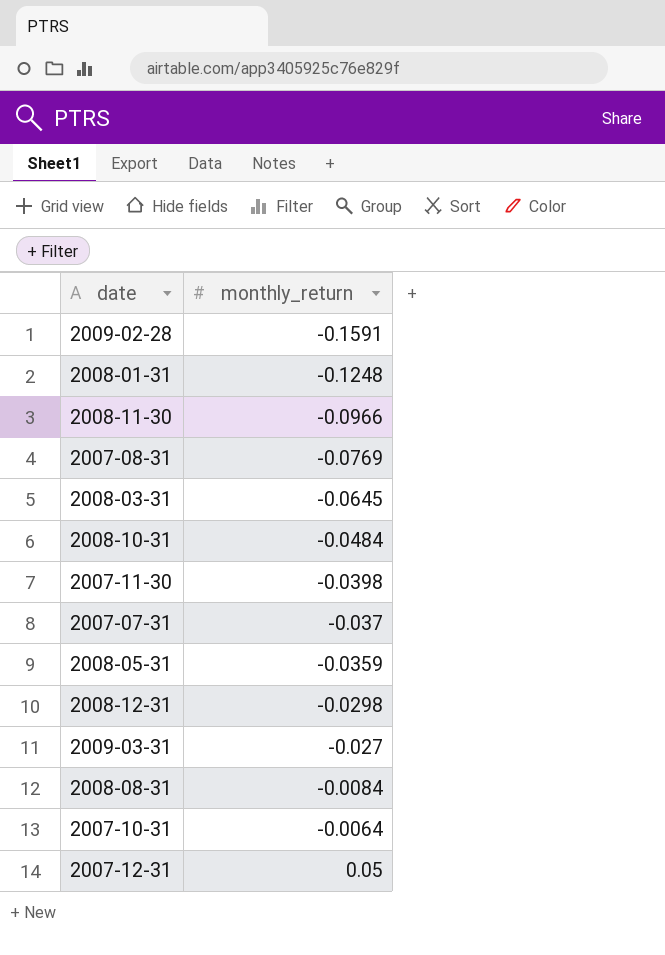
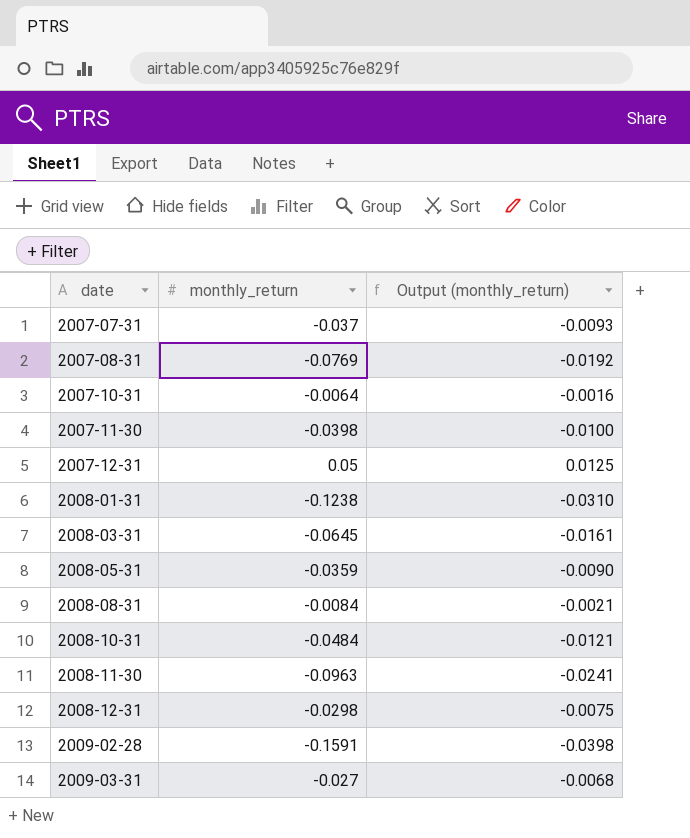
row order: monthly_return ascending -> date ascending
column Output (monthly_return) | formula: none -> [monthly_return] * 0.25
2008-01-31 | monthly_return: -0.1248 -> -0.1238
2008-11-30 | monthly_return: -0.0966 -> -0.0963

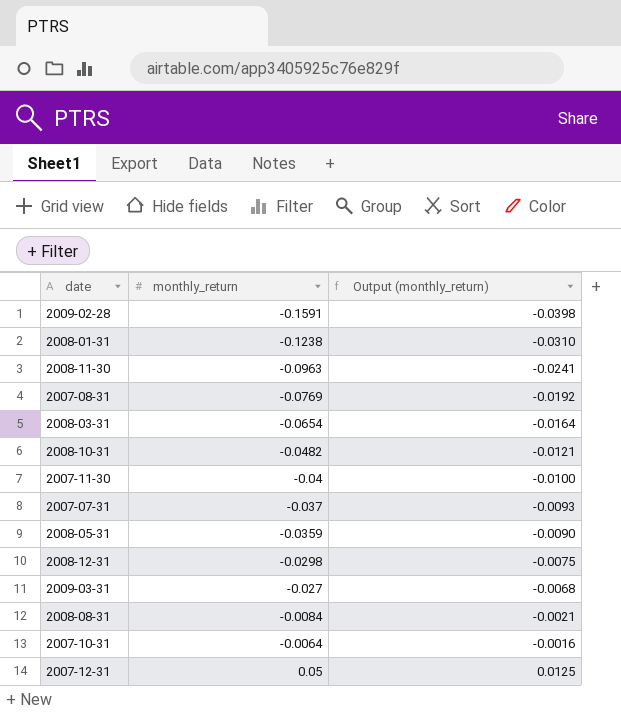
row order: date ascending -> monthly_return ascending
2008-03-31 | monthly_return: -0.0645 -> -0.0654
2008-03-31 | Output (monthly_return): -0.0161 -> -0.0164
2008-10-31 | monthly_return: -0.0484 -> -0.0482
2007-11-30 | monthly_return: -0.0398 -> -0.04

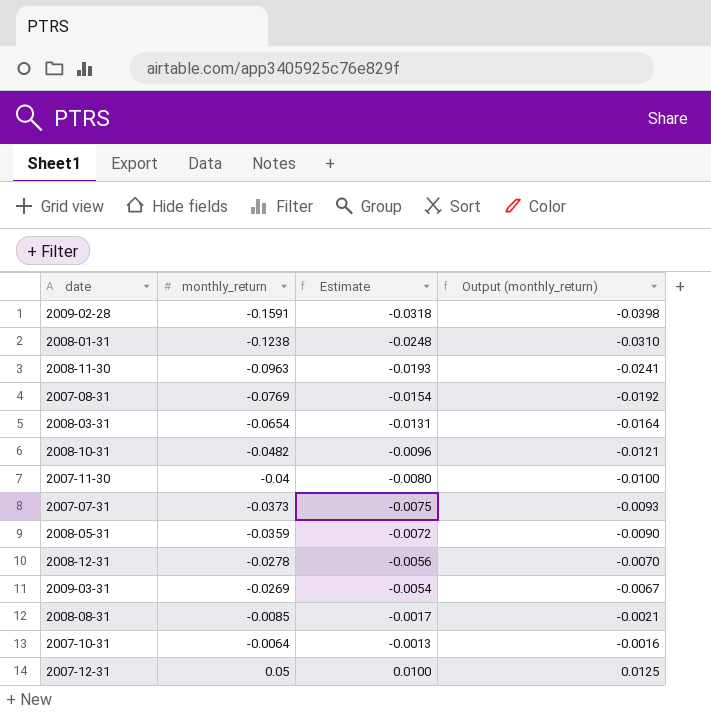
column Estimate | formula: none -> [monthly_return] * 0.2
2007-07-31 | monthly_return: -0.037 -> -0.0373
2008-12-31 | monthly_return: -0.0298 -> -0.0278
2008-12-31 | Output (monthly_return): -0.0075 -> -0.0070
2009-03-31 | monthly_return: -0.027 -> -0.0269
2009-03-31 | Output (monthly_return): -0.0068 -> -0.0067
2008-08-31 | monthly_return: -0.0084 -> -0.0085

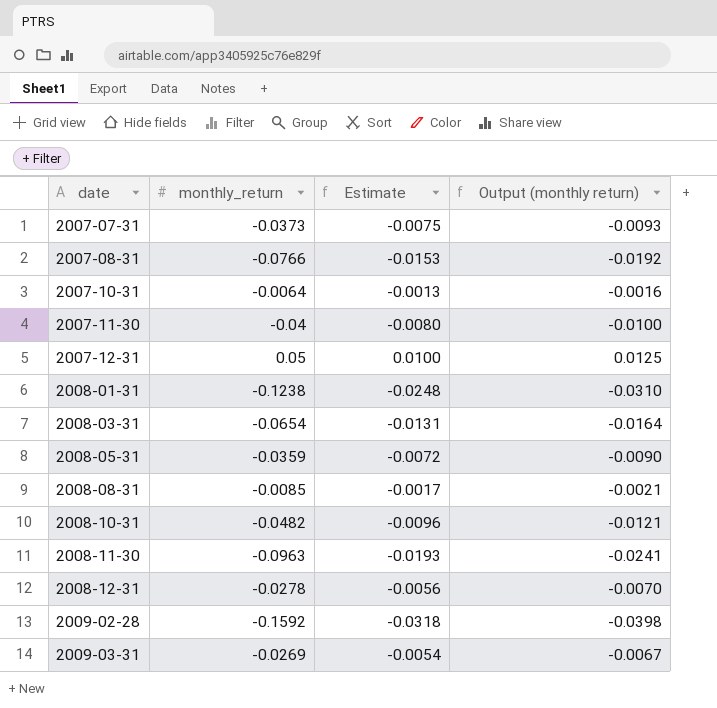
row order: monthly_return ascending -> date ascending
column name: Output (monthly_return) -> Output (monthly return)
2007-08-31 | monthly_return: -0.0769 -> -0.0766
2007-08-31 | Estimate: -0.0154 -> -0.0153
2009-02-28 | monthly_return: -0.1591 -> -0.1592

